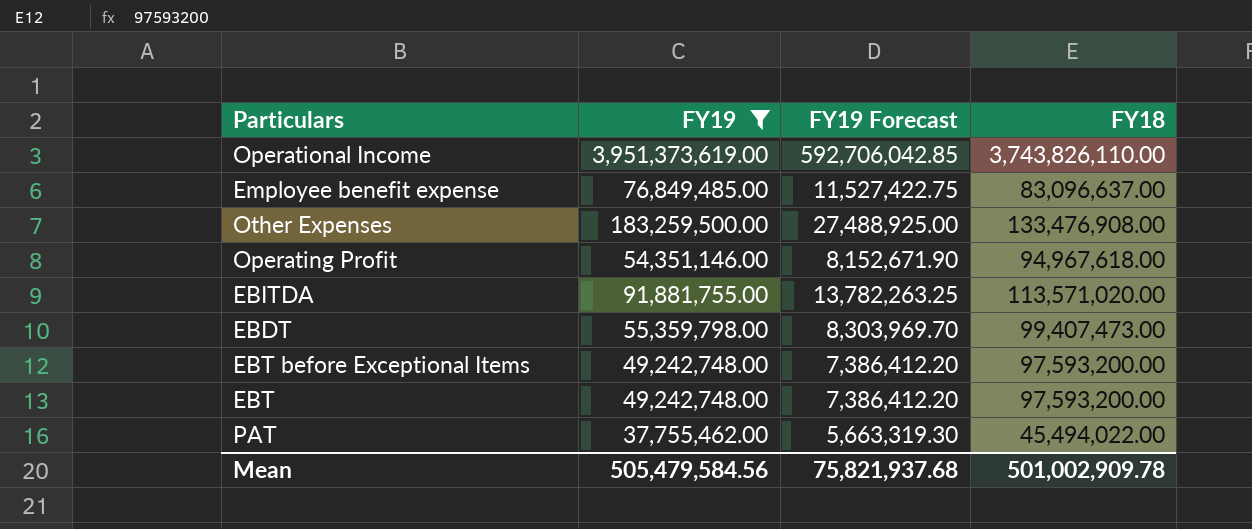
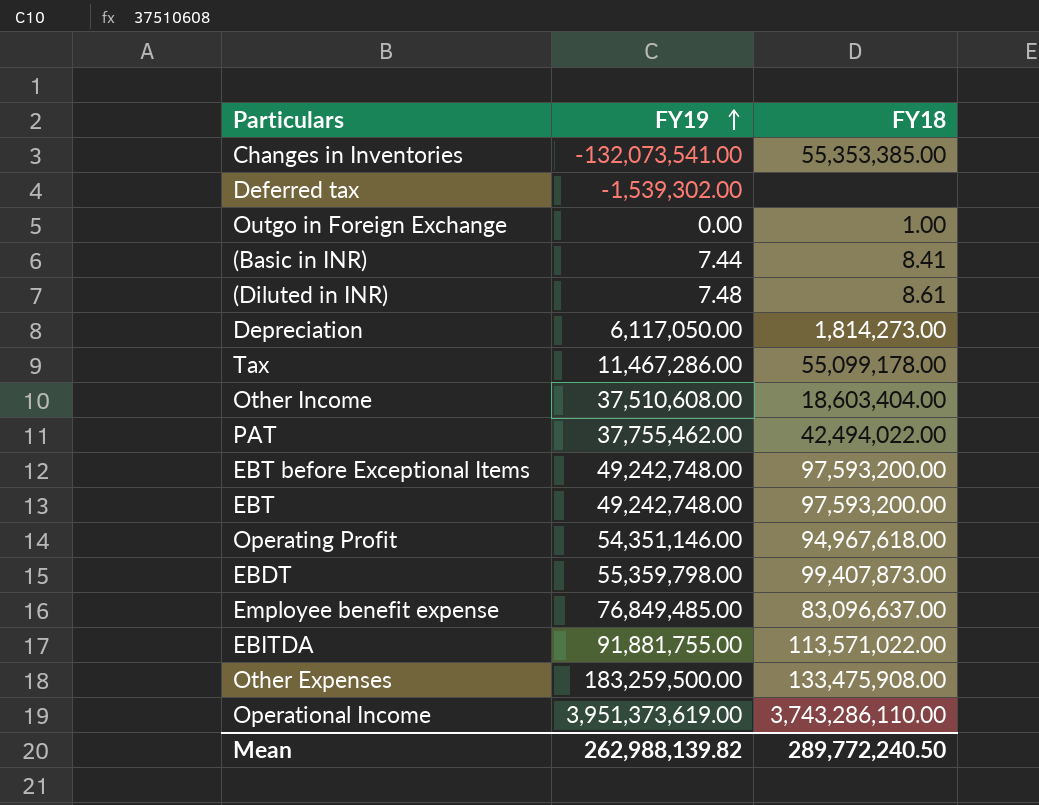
filter: FY19 >= 37,755,462.00 -> none
row order: none -> FY19 ascending
column FY19 Forecast | formula: [FY19] * 0.15 -> none
PAT | FY18: 45,494,022.00 -> 42,494,022.00
EBDT | FY18: 99,407,473.00 -> 99,407,873.00
EBITDA | FY18: 113,571,020.00 -> 113,571,022.00
Other Expenses | FY18: 133,476,908.00 -> 133,475,908.00
Operational Income | FY18: 3,743,826,110.00 -> 3,743,286,110.00
Mean | FY19: 505,479,584.56 -> 262,988,139.82
Mean | FY18: 501,002,909.78 -> 289,772,240.50

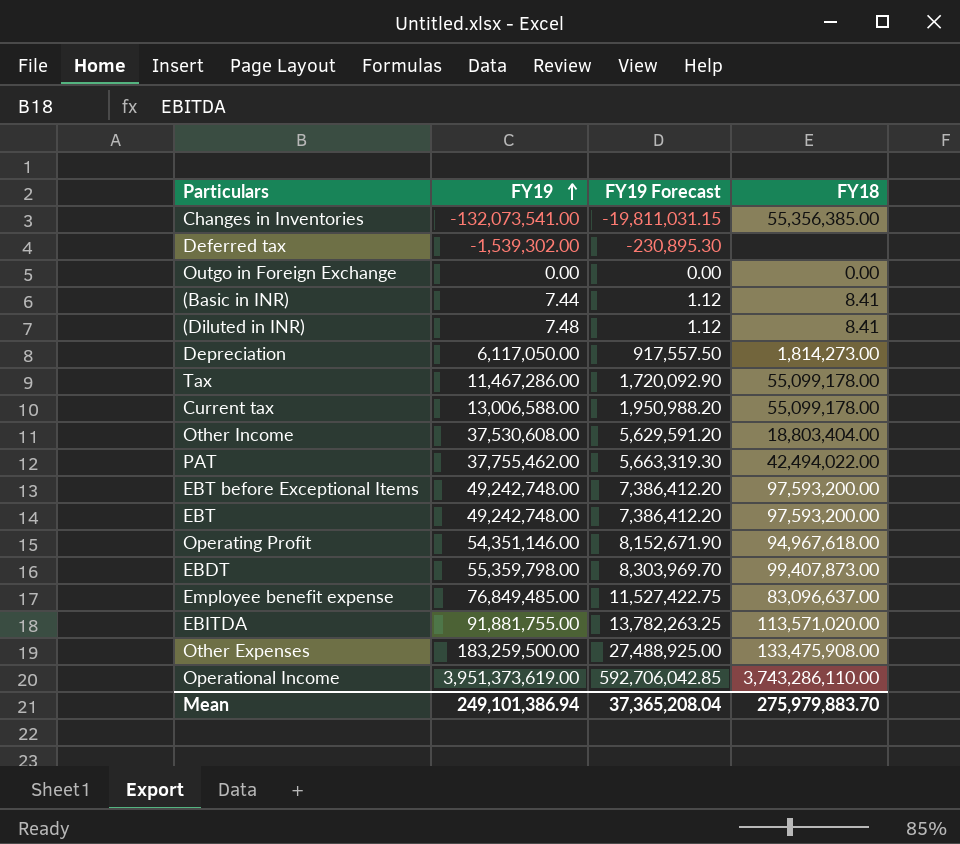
column FY19 Forecast | formula: none -> [FY19] * 0.15
Changes in Inventories | FY18: 55,353,385.00 -> 55,356,385.00
Outgo in Foreign Exchange | FY18: 1.00 -> 0.00
(Diluted in INR) | FY18: 8.61 -> 8.41
row Current tax: none -> 13,006,588.00 | 1,950,988.20 | 55,099,178.00
Other Income | FY19: 37,510,608.00 -> 37,530,608.00
Other Income | FY18: 18,603,404.00 -> 18,803,404.00
EBITDA | FY18: 113,571,022.00 -> 113,571,020.00
Mean | FY19: 262,988,139.82 -> 249,101,386.94
Mean | FY18: 289,772,240.50 -> 275,979,883.70

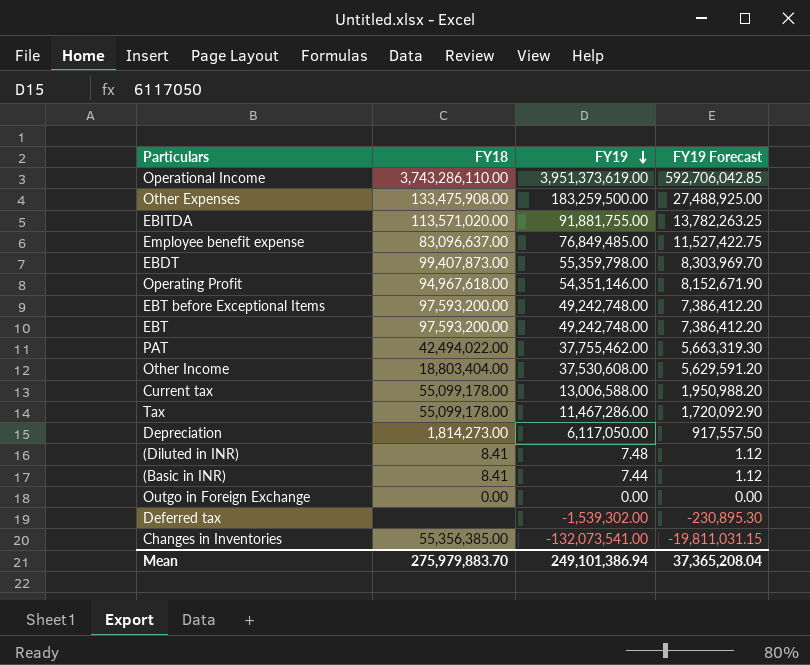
row order: FY19 ascending -> FY19 descending
column FY18 | position: 4 -> 2

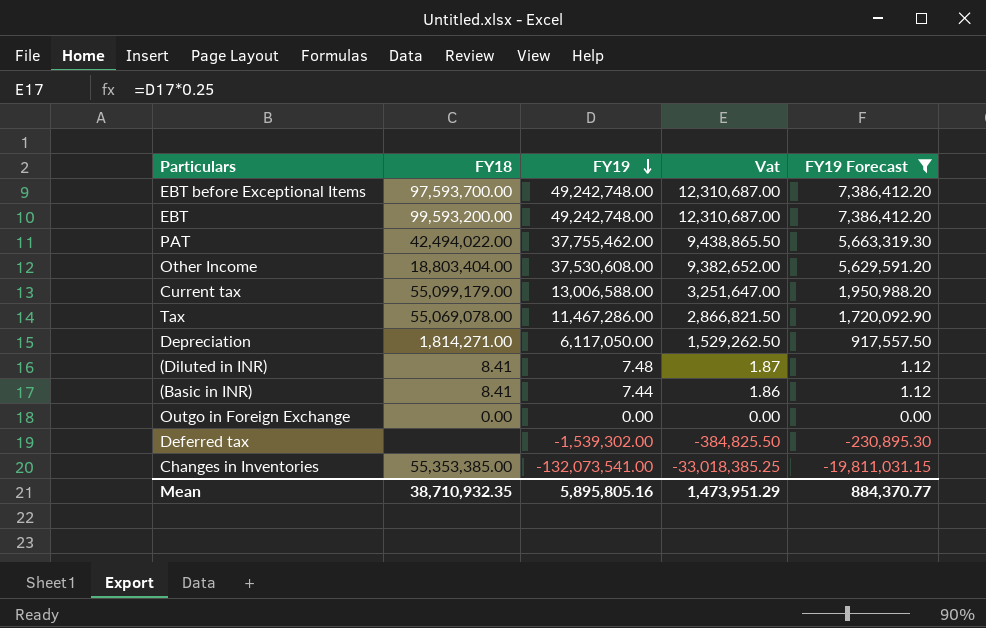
filter: none -> FY19 Forecast <= 7,386,412.20
column Vat | formula: none -> [FY19] * 0.25
EBT before Exceptional Items | FY18: 97,593,200.00 -> 97,593,700.00
EBT | FY18: 97,593,200.00 -> 99,593,200.00
Current tax | FY18: 55,099,178.00 -> 55,099,179.00
Tax | FY18: 55,099,178.00 -> 55,069,078.00
Depreciation | FY18: 1,814,273.00 -> 1,814,271.00
Changes in Inventories | FY18: 55,356,385.00 -> 55,353,385.00
Mean | FY18: 275,979,883.70 -> 38,710,932.35
Mean | FY19: 249,101,386.94 -> 5,895,805.16
Mean | FY19 Forecast: 37,365,208.04 -> 884,370.77

